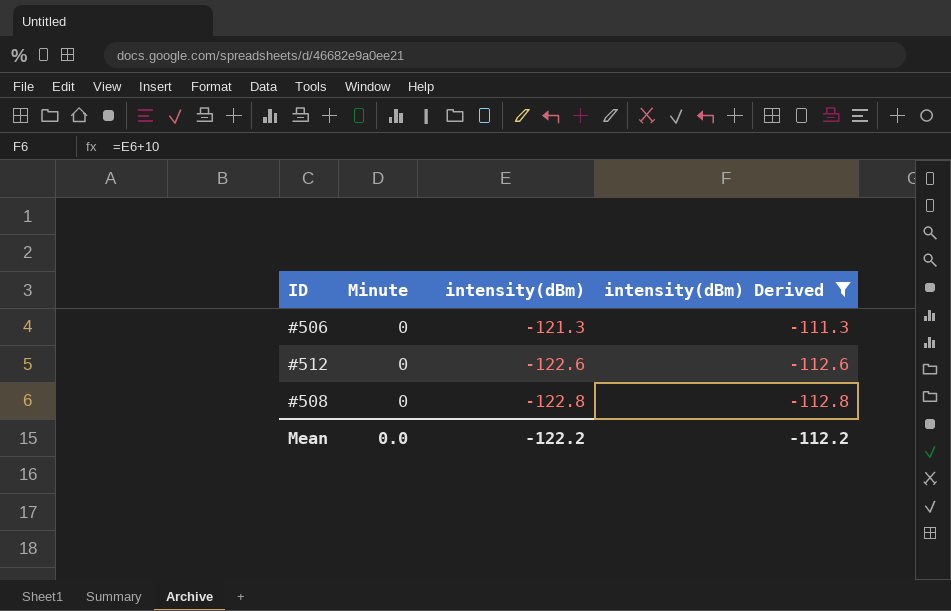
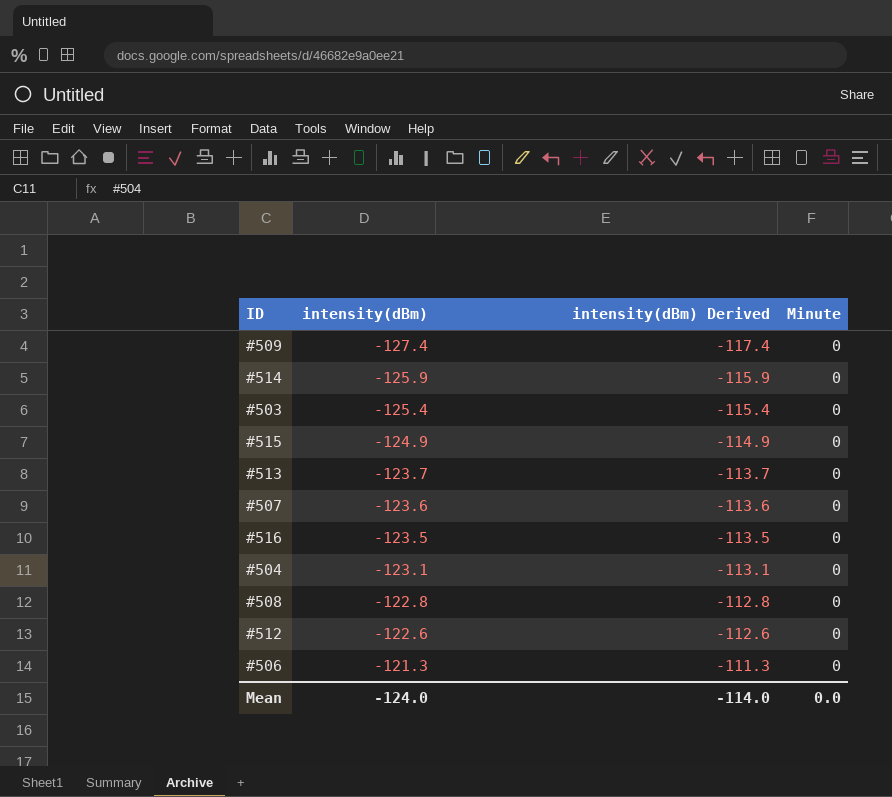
filter: intensity(dBm) Derived >= -112.8 -> none
row order: intensity(dBm) descending -> intensity(dBm) ascending
column Minute | position: 2 -> 4
Mean | intensity(dBm): -122.2 -> -124.0
Mean | intensity(dBm) Derived: -112.2 -> -114.0

